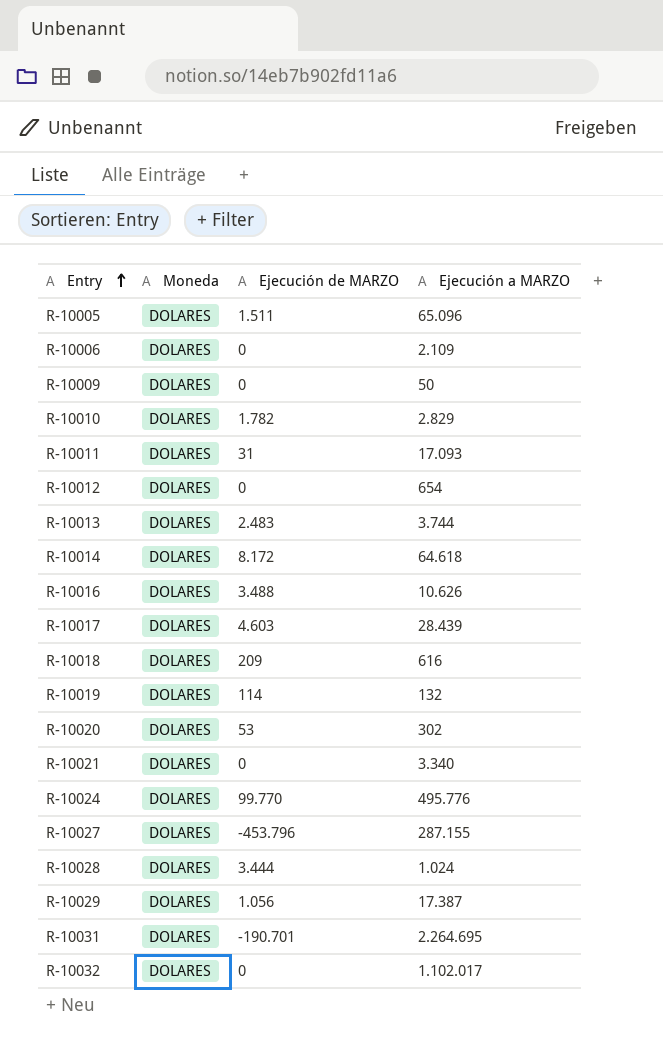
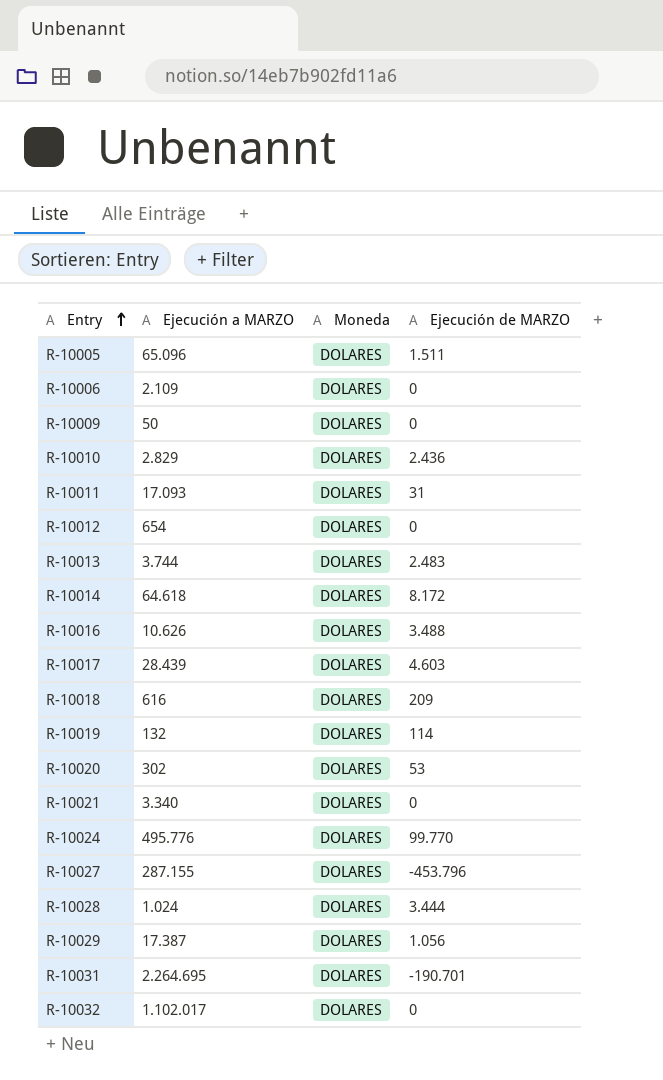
column Ejecución a MARZO | position: 4 -> 2
R-10010 | Ejecución de MARZO: 1.782 -> 2.436

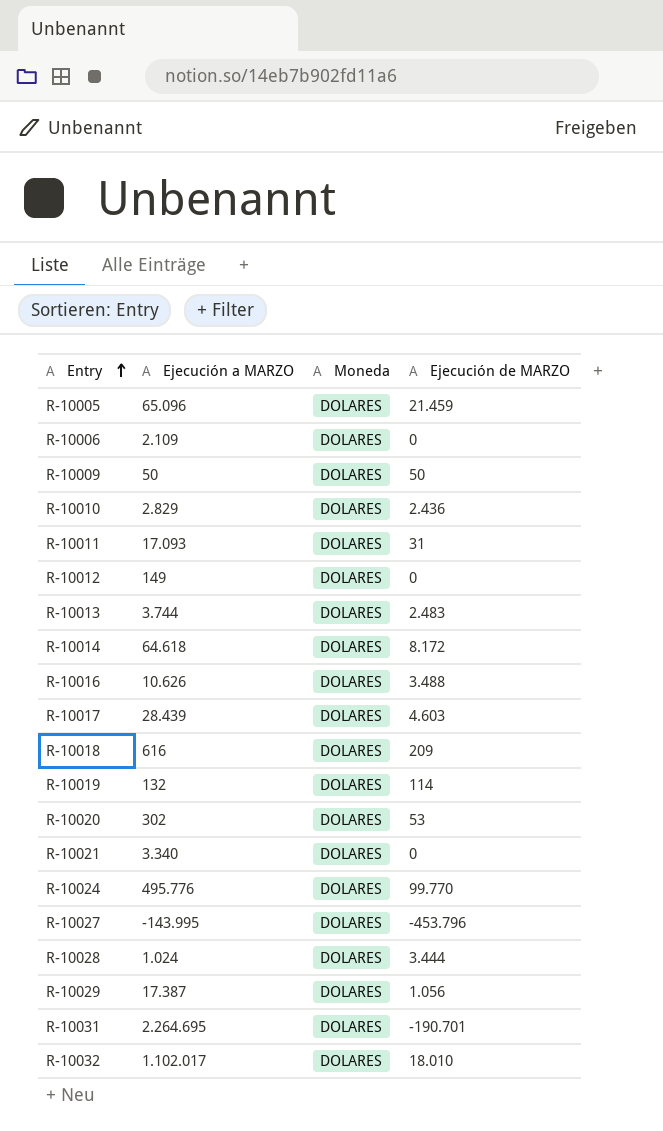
R-10005 | Ejecución de MARZO: 1.511 -> 21.459
R-10009 | Ejecución de MARZO: 0 -> 50
R-10012 | Ejecución a MARZO: 654 -> 149
R-10027 | Ejecución a MARZO: 287.155 -> -143.995
R-10032 | Ejecución de MARZO: 0 -> 18.010

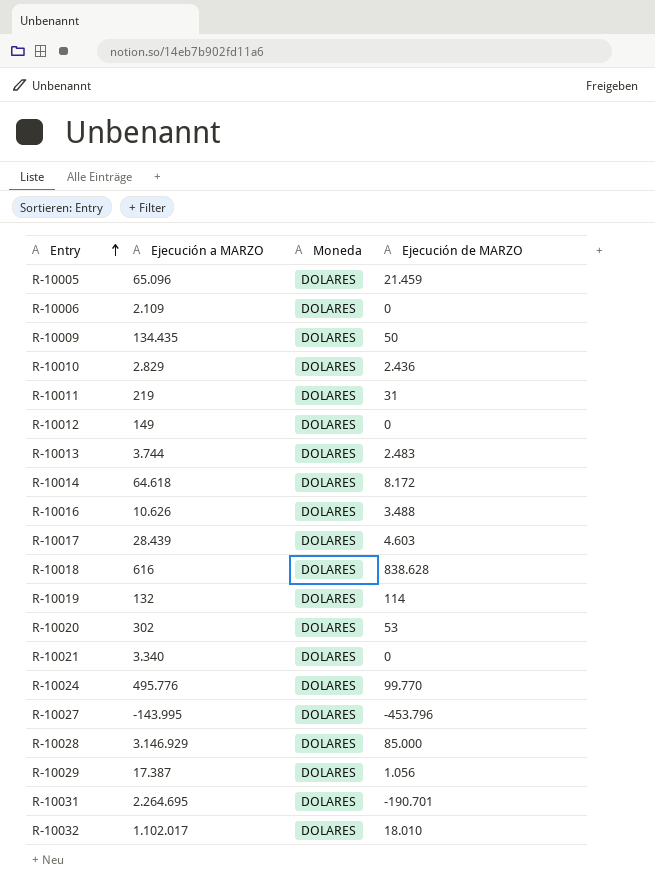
R-10009 | Ejecución a MARZO: 50 -> 134.435
R-10011 | Ejecución a MARZO: 17.093 -> 219
R-10018 | Ejecución de MARZO: 209 -> 838.628
R-10028 | Ejecución a MARZO: 1.024 -> 3.146.929
R-10028 | Ejecución de MARZO: 3.444 -> 85.000

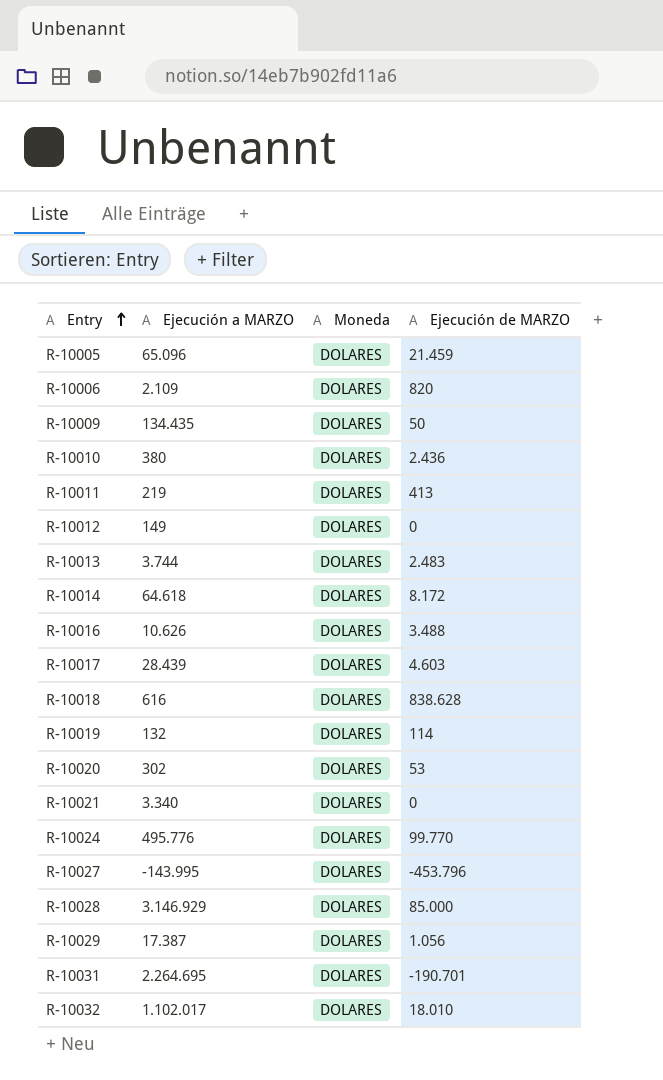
R-10006 | Ejecución de MARZO: 0 -> 820
R-10010 | Ejecución a MARZO: 2.829 -> 380
R-10011 | Ejecución de MARZO: 31 -> 413

